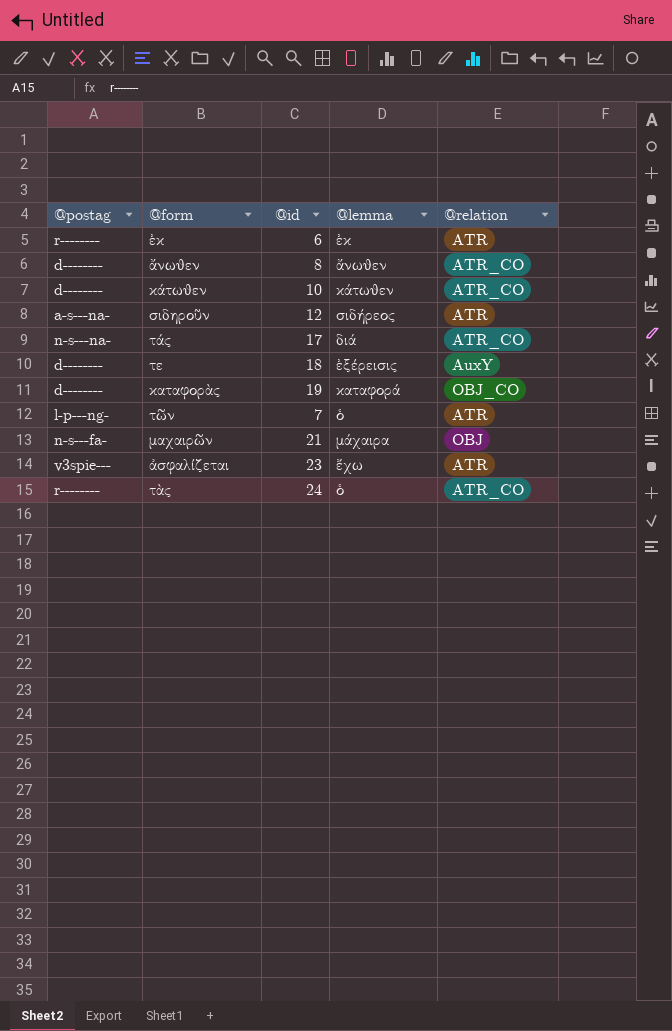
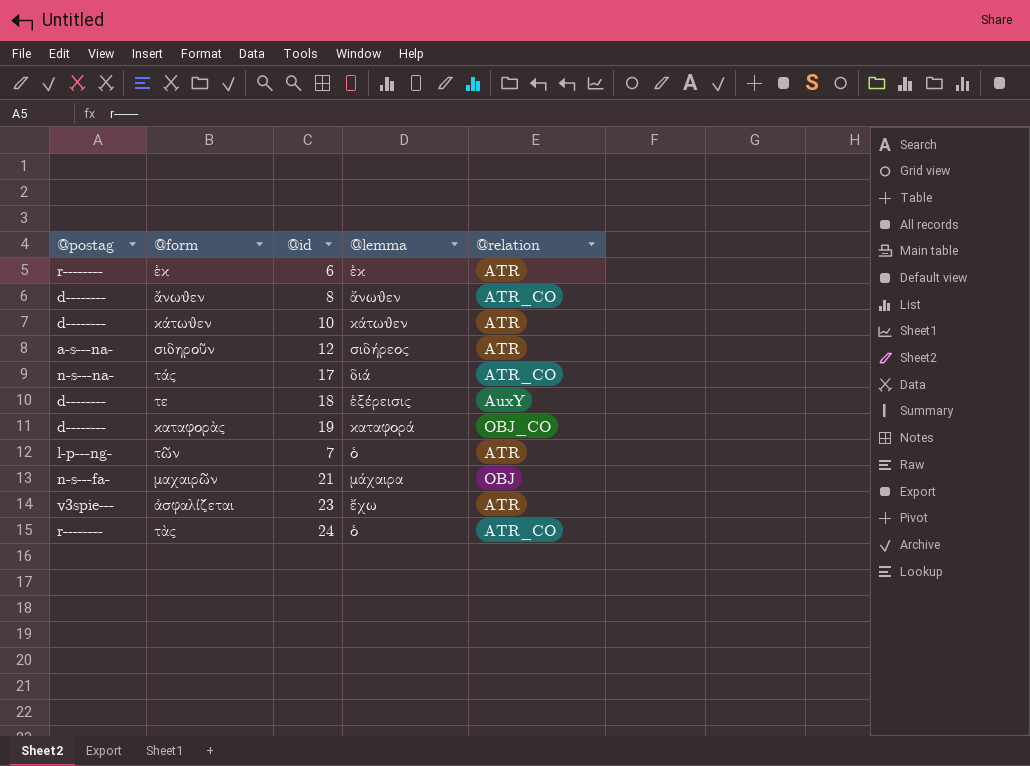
κάτωθεν | @relation: ATR_CO -> ATR

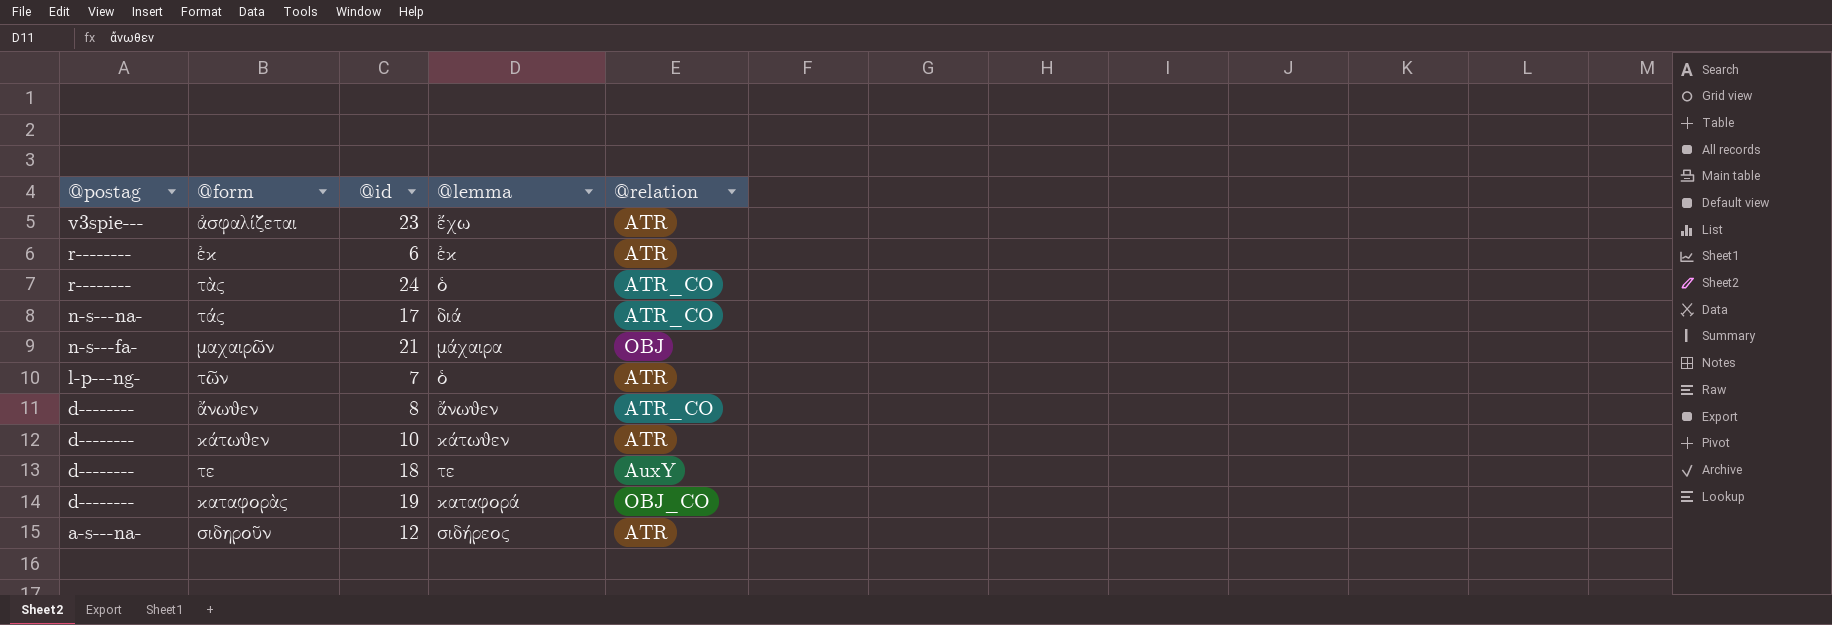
row order: none -> @postag descending
τε | @lemma: ἐξέρεισις -> τε

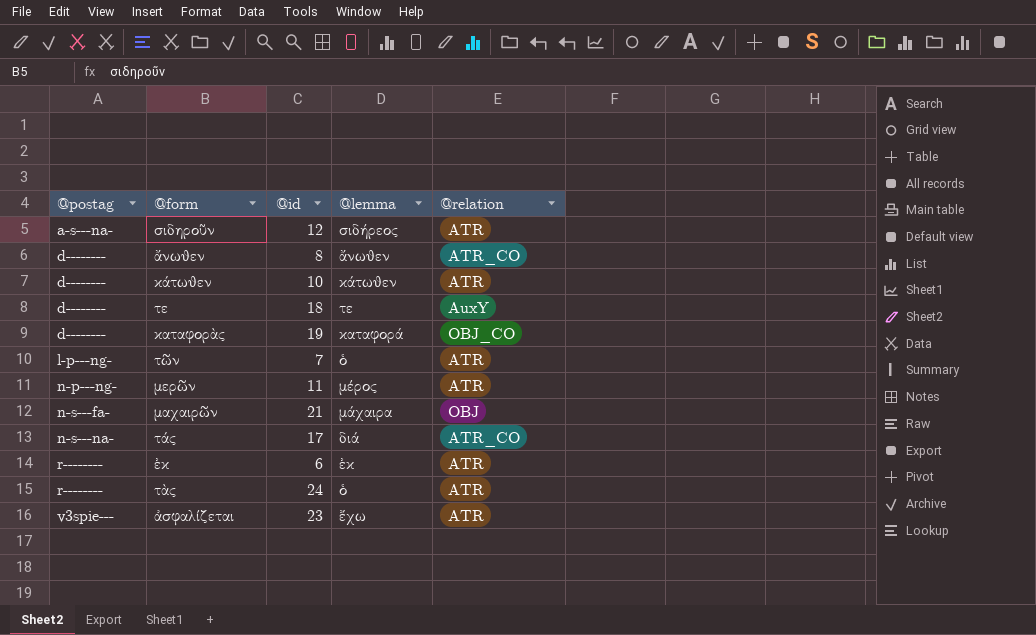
row order: @postag descending -> @postag ascending
row μερῶν: none -> n-p---ng- | 11 | μέρος | ATR
τὰς | @relation: ATR_CO -> ATR

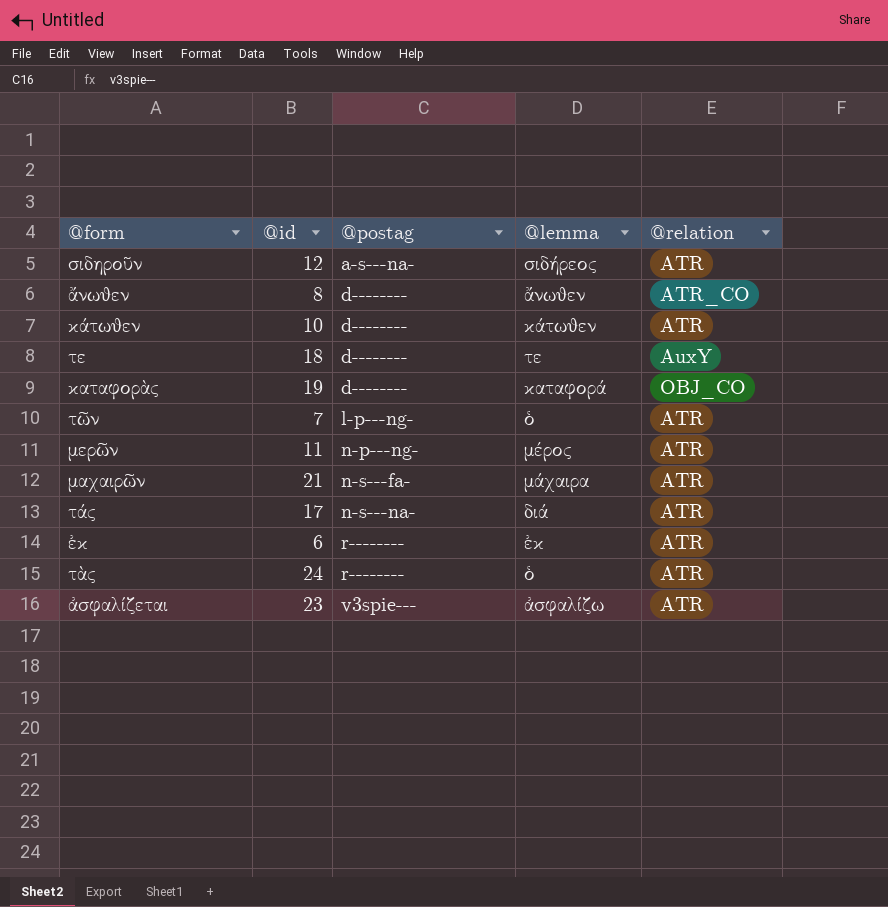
column @postag | position: 1 -> 3
μαχαιρῶν | @relation: OBJ -> ATR
τάς | @relation: ATR_CO -> ATR
ἀσφαλίζεται | @lemma: ἔχω -> ἀσφαλίζω

